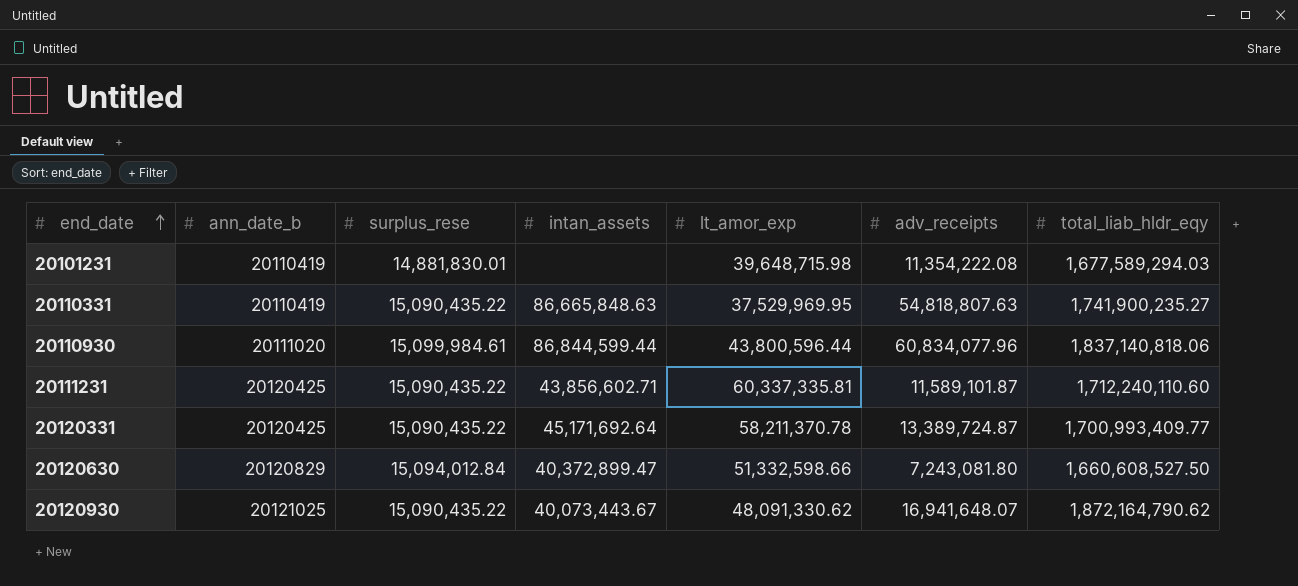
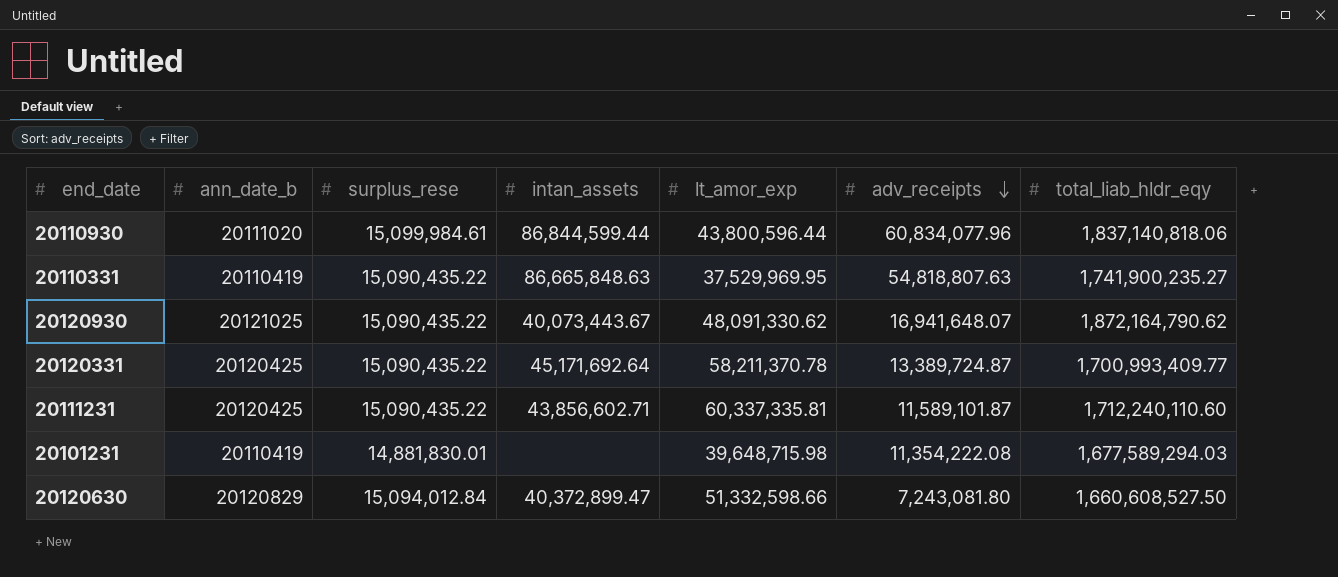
row order: end_date ascending -> adv_receipts descending

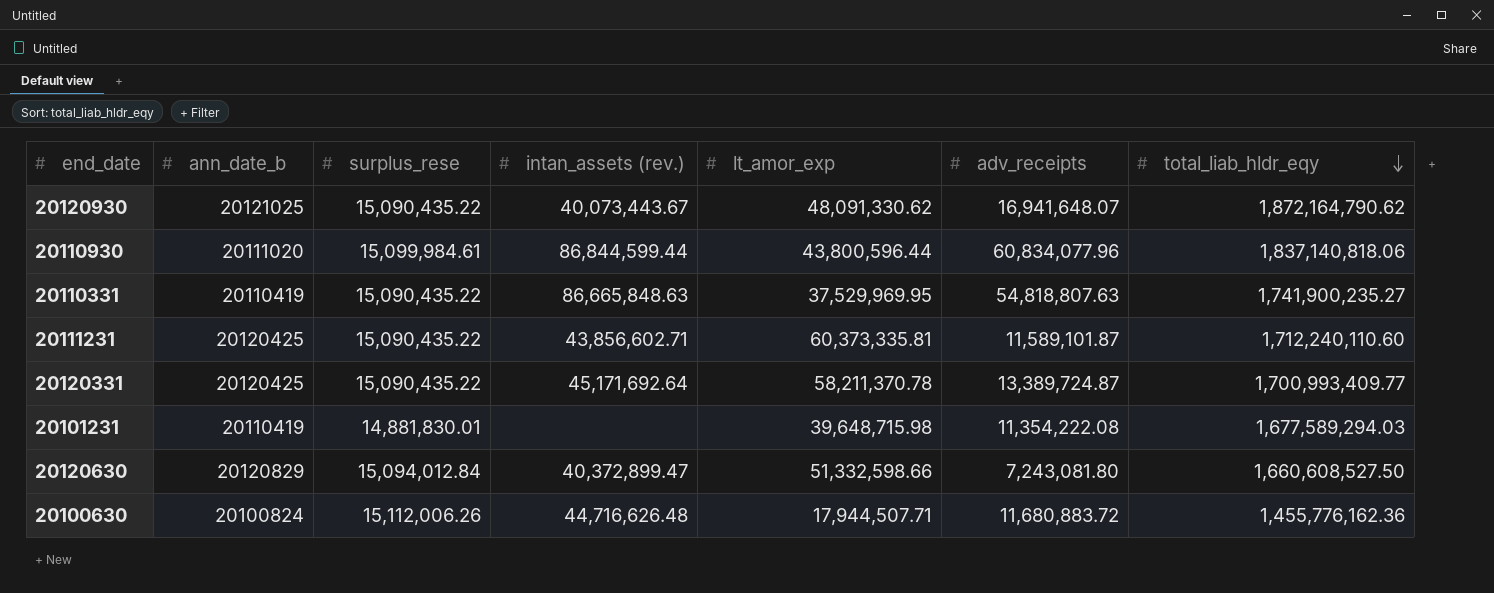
row order: adv_receipts descending -> total_liab_hldr_eqy descending
column name: intan_assets -> intan_assets (rev.)
20111231 | lt_amor_exp: 60,337,335.81 -> 60,373,335.81
row 20100630: none -> 20100824 | 15,112,006.26 | 44,716,626.48 | 17,944,507.71 | 11,680,883.72 | 1,455,776,162.36

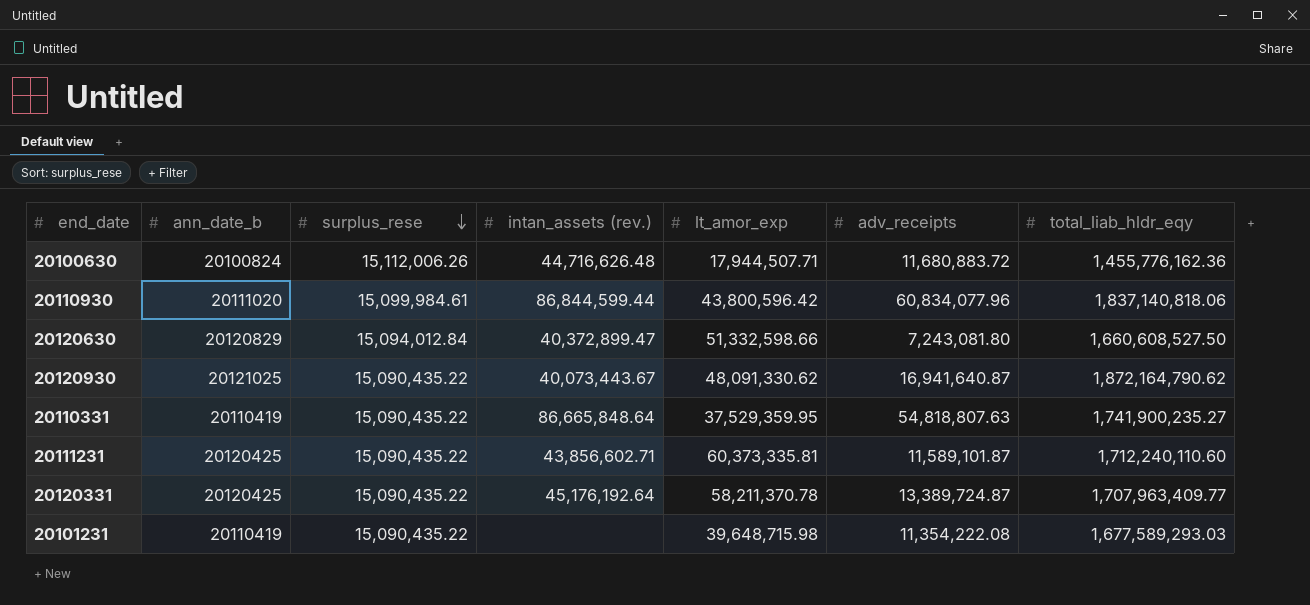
row order: total_liab_hldr_eqy descending -> surplus_rese descending
20110930 | lt_amor_exp: 43,800,596.44 -> 43,800,596.42
20120930 | adv_receipts: 16,941,648.07 -> 16,941,640.87
20110331 | intan_assets (rev.): 86,665,848.63 -> 86,665,848.64
20110331 | lt_amor_exp: 37,529,969.95 -> 37,529,359.95
20120331 | intan_assets (rev.): 45,171,692.64 -> 45,176,192.64
20120331 | total_liab_hldr_eqy: 1,700,993,409.77 -> 1,707,963,409.77
20101231 | surplus_rese: 14,881,830.01 -> 15,090,435.22
20101231 | total_liab_hldr_eqy: 1,677,589,294.03 -> 1,677,589,293.03

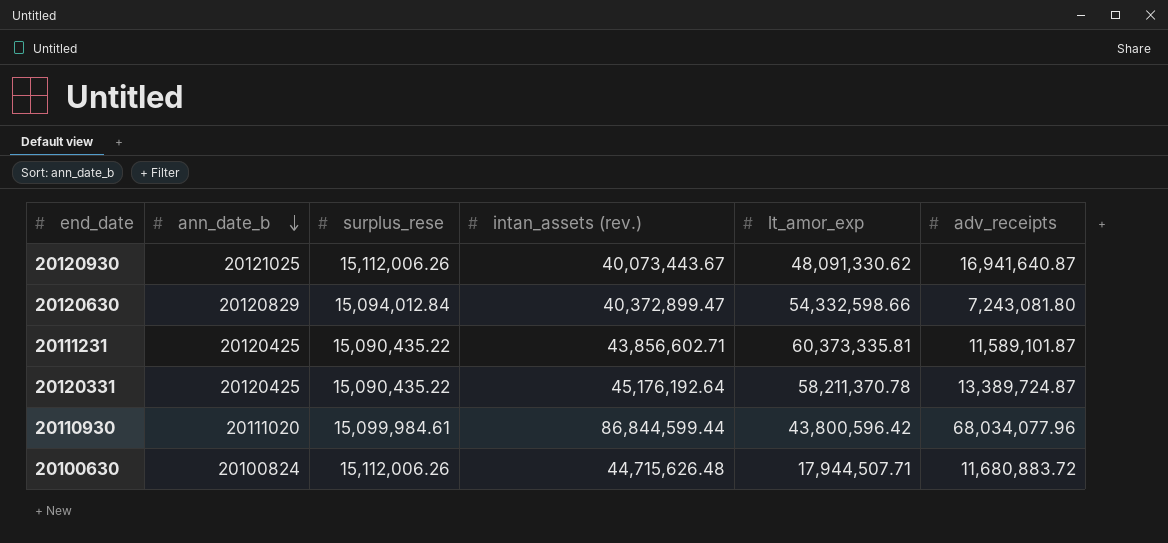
row order: surplus_rese descending -> ann_date_b descending
column total_liab_hldr_eqy | position: 7 -> none
row 20110331: 20110419 | 15,090,435.22 | 86,665,848.64 | 37,529,359.95 | 54,818,807.63 | 1,741,900,235.27 -> none
row 20101231: 20110419 | 15,090,435.22 | none | 39,648,715.98 | 11,354,222.08 | 1,677,589,293.03 -> none
20120930 | surplus_rese: 15,090,435.22 -> 15,112,006.26
20120630 | lt_amor_exp: 51,332,598.66 -> 54,332,598.66
20110930 | adv_receipts: 60,834,077.96 -> 68,034,077.96
20100630 | intan_assets (rev.): 44,716,626.48 -> 44,715,626.48

